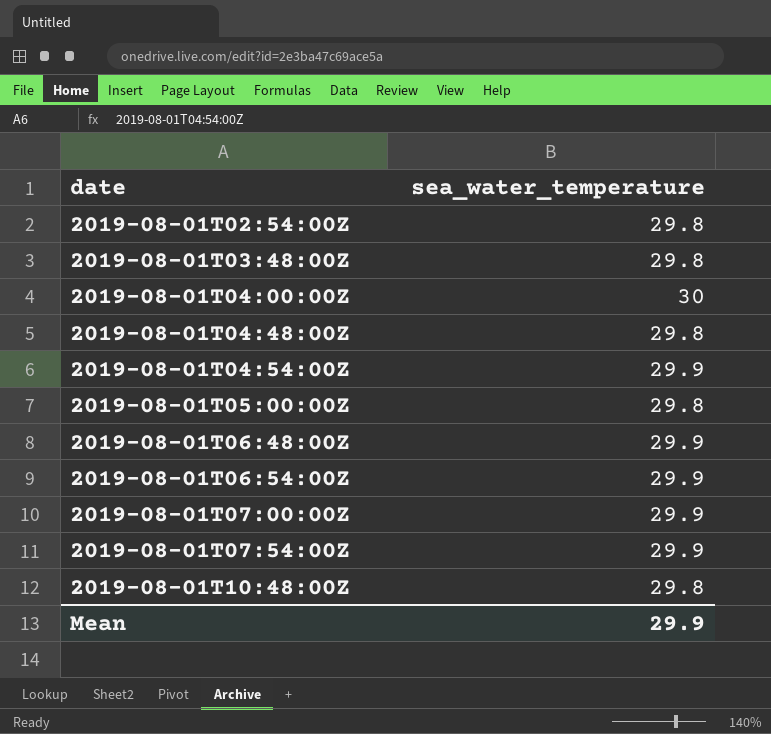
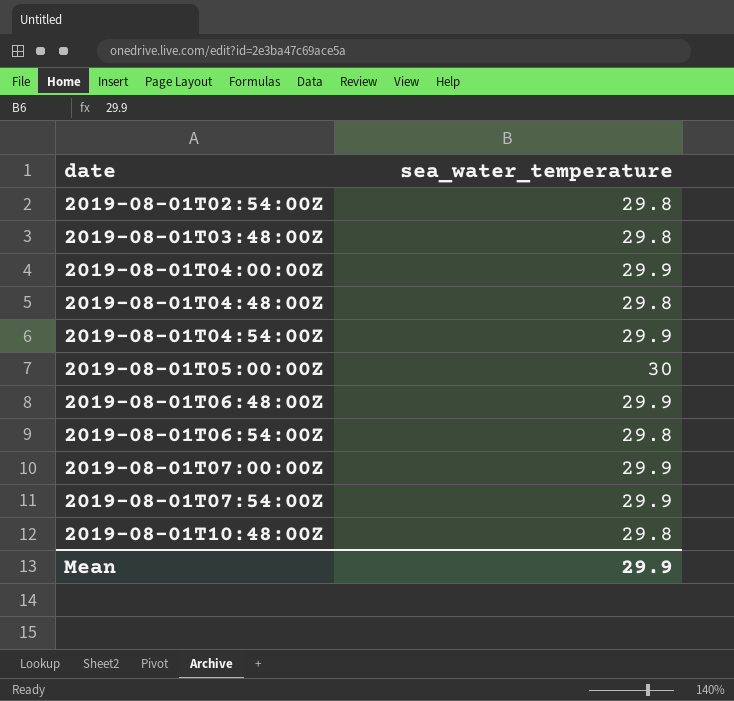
2019-08-01T04:00:00Z | sea_water_temperature: 30 -> 29.9
2019-08-01T05:00:00Z | sea_water_temperature: 29.8 -> 30
2019-08-01T06:54:00Z | sea_water_temperature: 29.9 -> 29.8

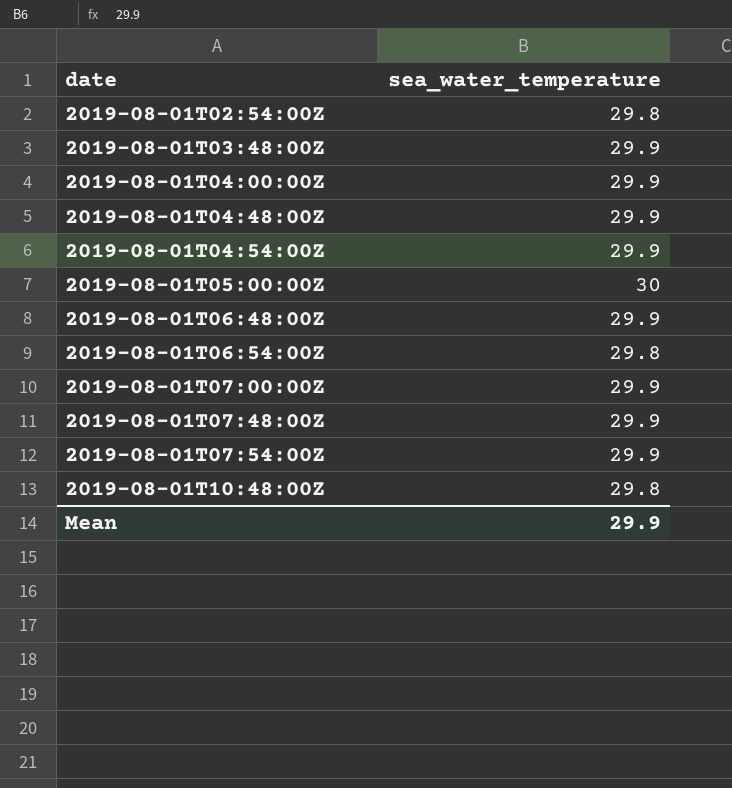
2019-08-01T03:48:00Z | sea_water_temperature: 29.8 -> 29.9
2019-08-01T04:48:00Z | sea_water_temperature: 29.8 -> 29.9
row 2019-08-01T07:48:00Z: none -> 29.9

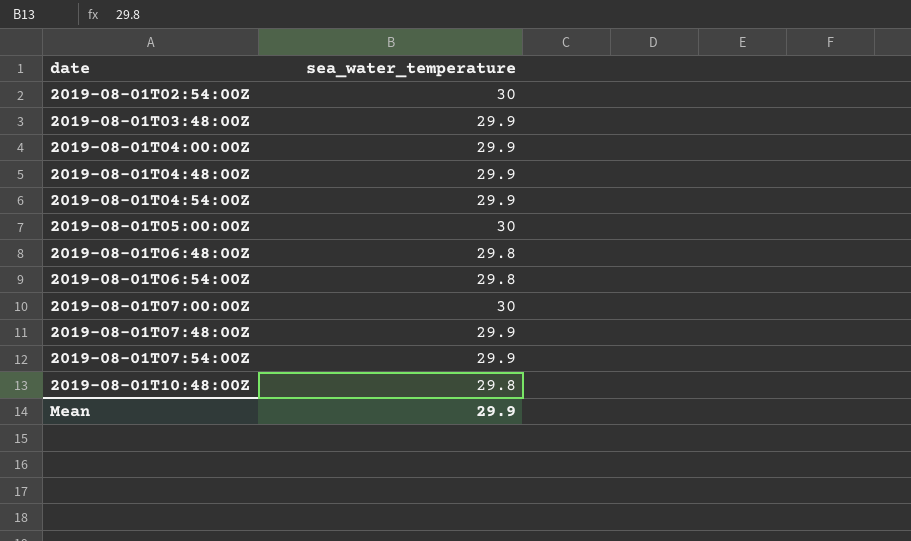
2019-08-01T02:54:00Z | sea_water_temperature: 29.8 -> 30
2019-08-01T06:48:00Z | sea_water_temperature: 29.9 -> 29.8
2019-08-01T07:00:00Z | sea_water_temperature: 29.9 -> 30

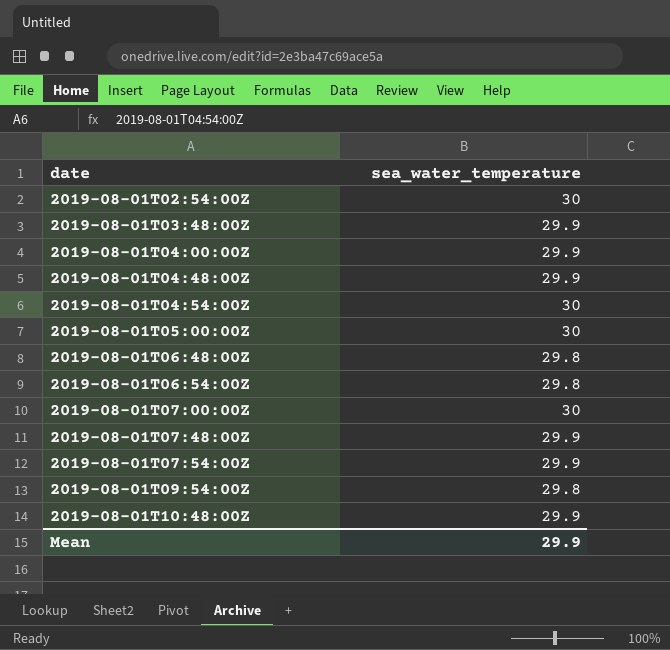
2019-08-01T04:54:00Z | sea_water_temperature: 29.9 -> 30
row 2019-08-01T09:54:00Z: none -> 29.8
2019-08-01T10:48:00Z | sea_water_temperature: 29.8 -> 29.9

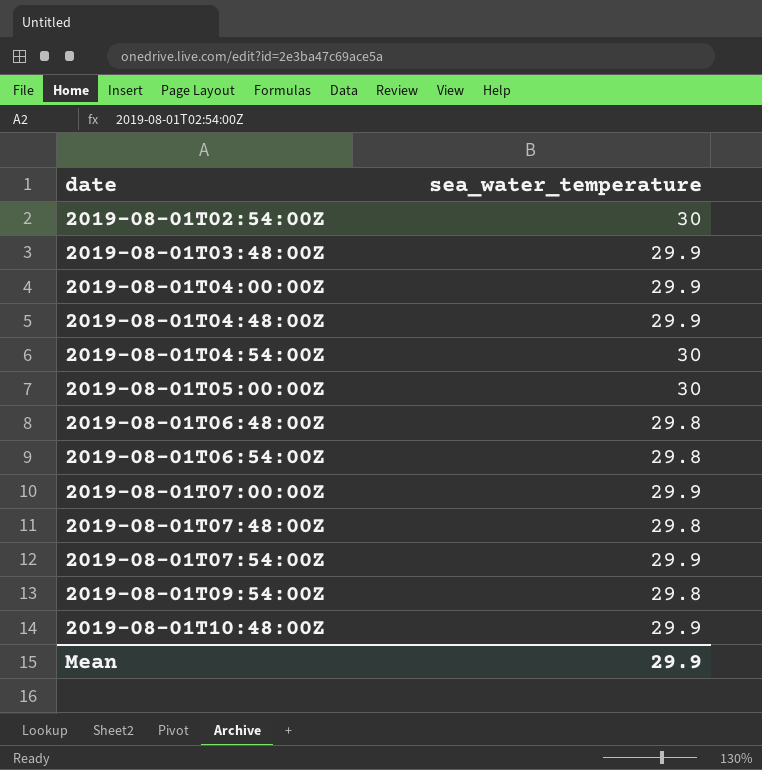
2019-08-01T07:00:00Z | sea_water_temperature: 30 -> 29.9
2019-08-01T07:48:00Z | sea_water_temperature: 29.9 -> 29.8

